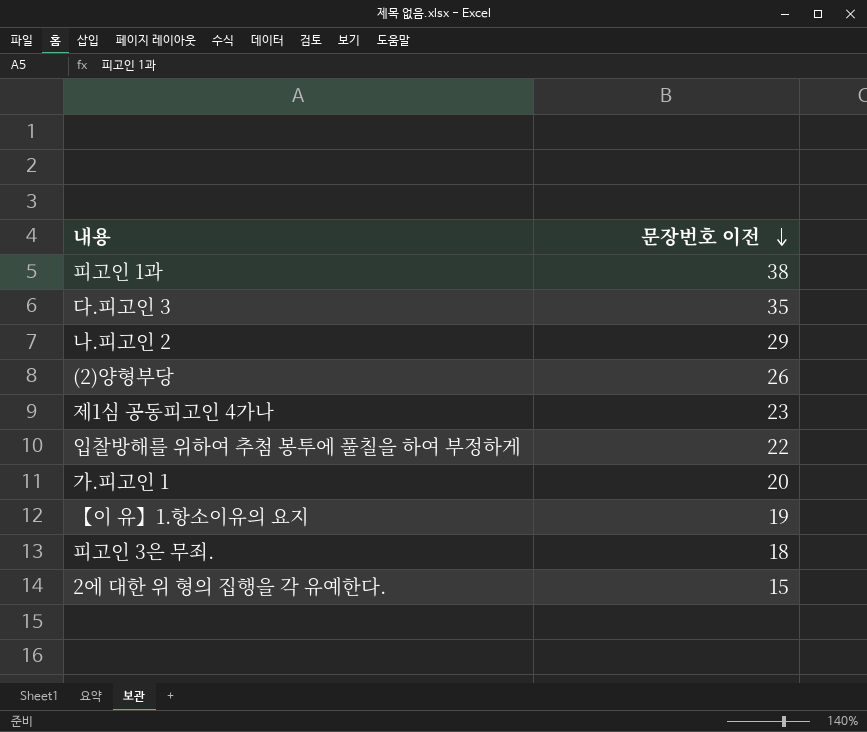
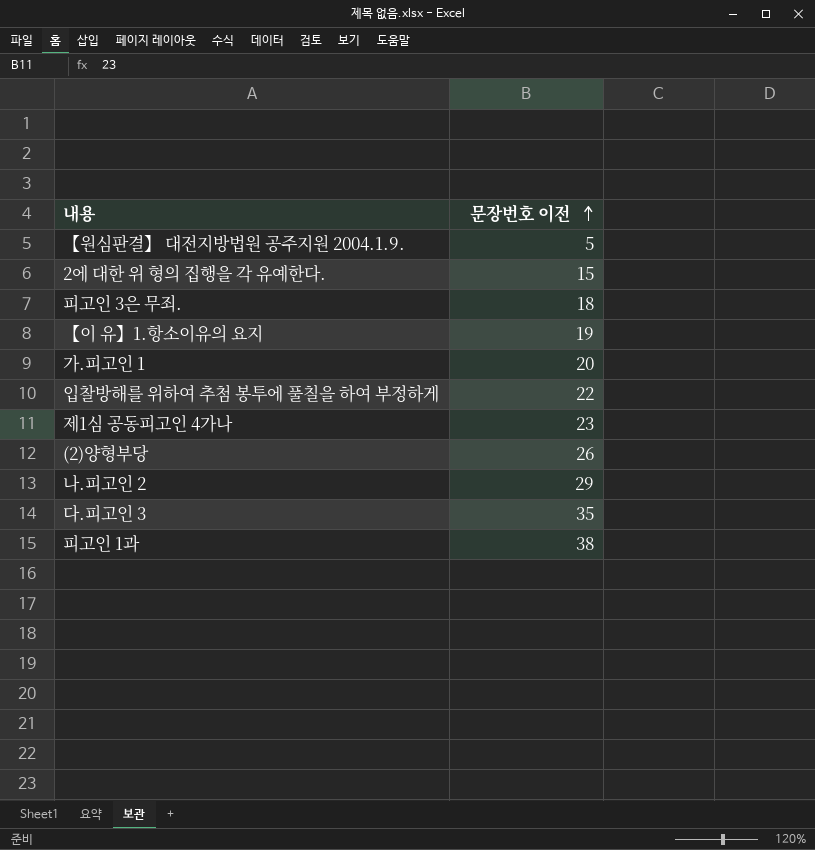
row order: 문장번호 이전 descending -> 문장번호 이전 ascending
row 【원심판결】 대전지방법원 공주지원 2004.1.9.: none -> 5

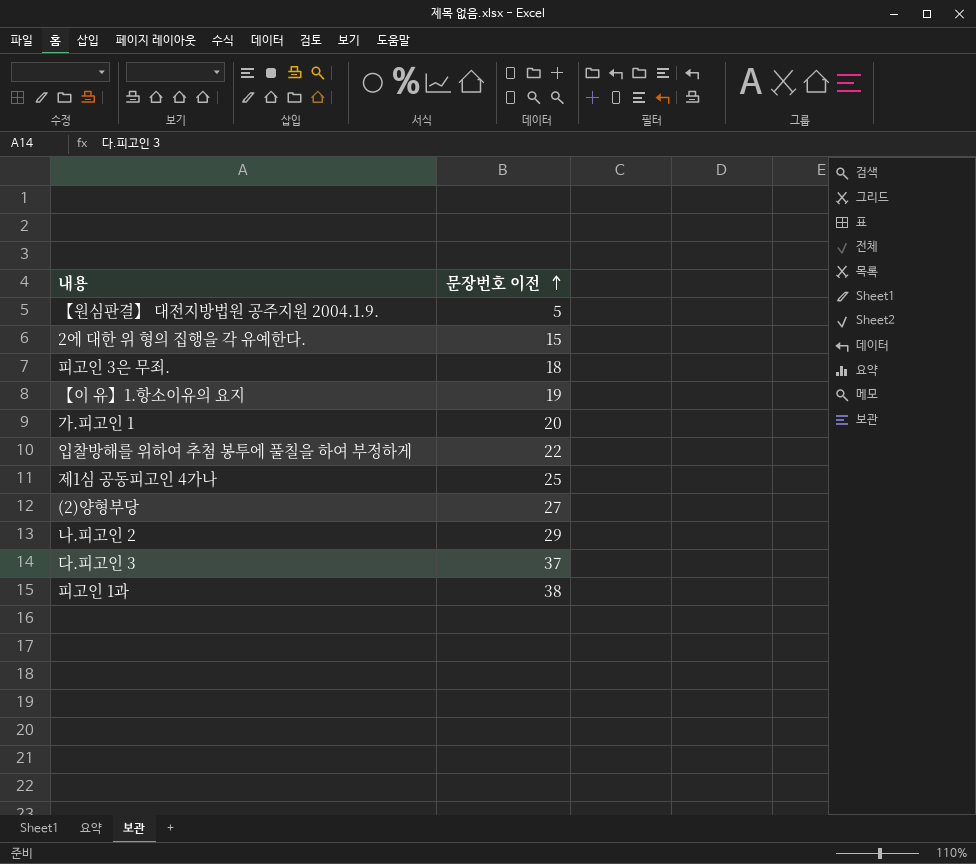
제1심 공동피고인 4가나 | 문장번호 이전: 23 -> 25
(2)양형부당 | 문장번호 이전: 26 -> 27
다.피고인 3 | 문장번호 이전: 35 -> 37

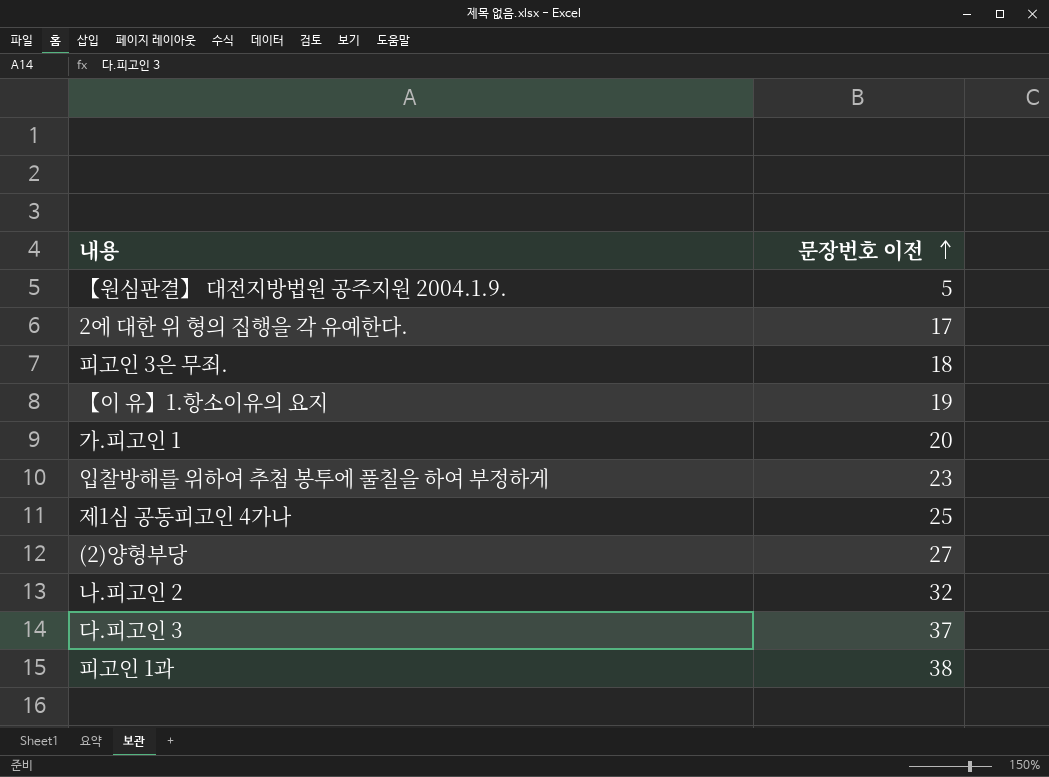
2에 대한 위 형의 집행을 각 유예한다. | 문장번호 이전: 15 -> 17
입찰방해를 위하여 추첨 봉투에 풀칠을 하여 부정하게 | 문장번호 이전: 22 -> 23
나.피고인 2 | 문장번호 이전: 29 -> 32

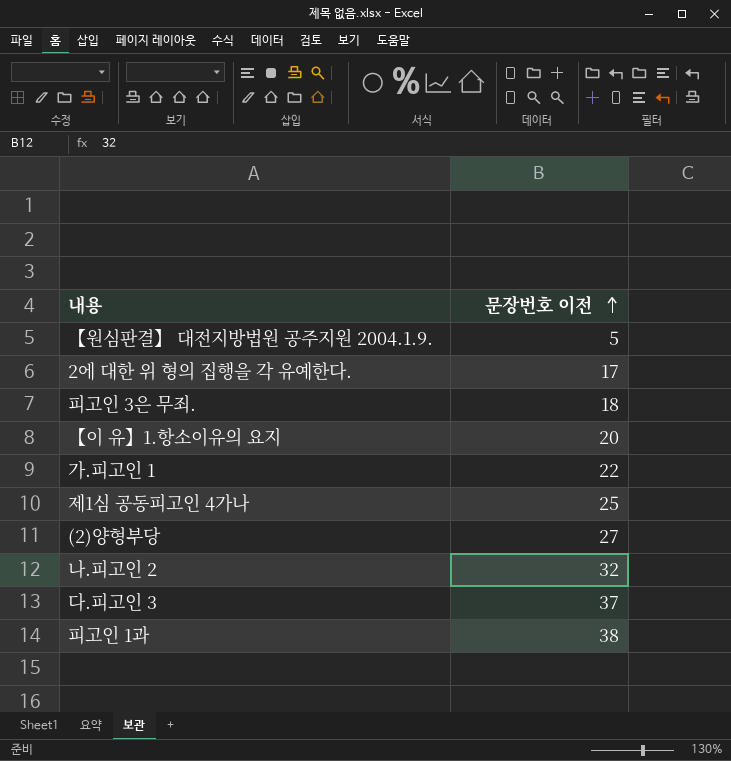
row 입찰방해를 위하여 추첨 봉투에 풀칠을 하여 부정하게: 23 -> none
【이 유】1.항소이유의 요지 | 문장번호 이전: 19 -> 20
가.피고인 1 | 문장번호 이전: 20 -> 22

